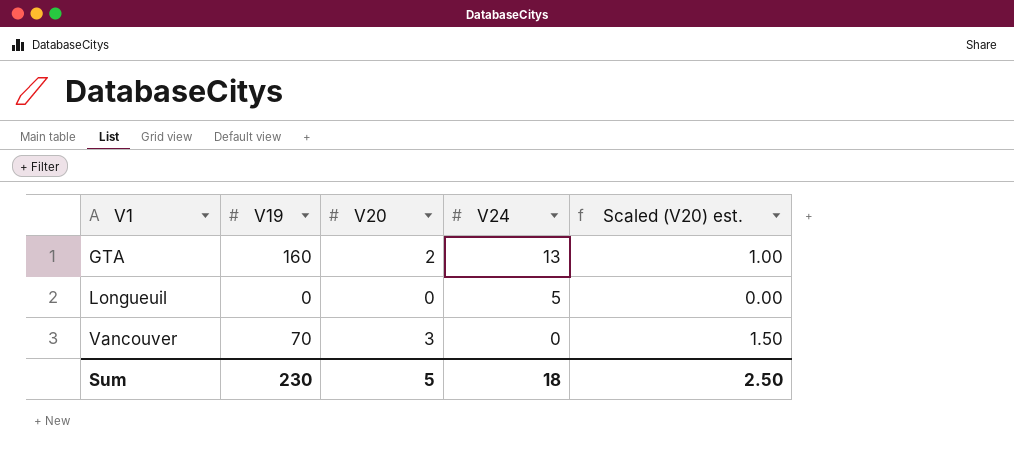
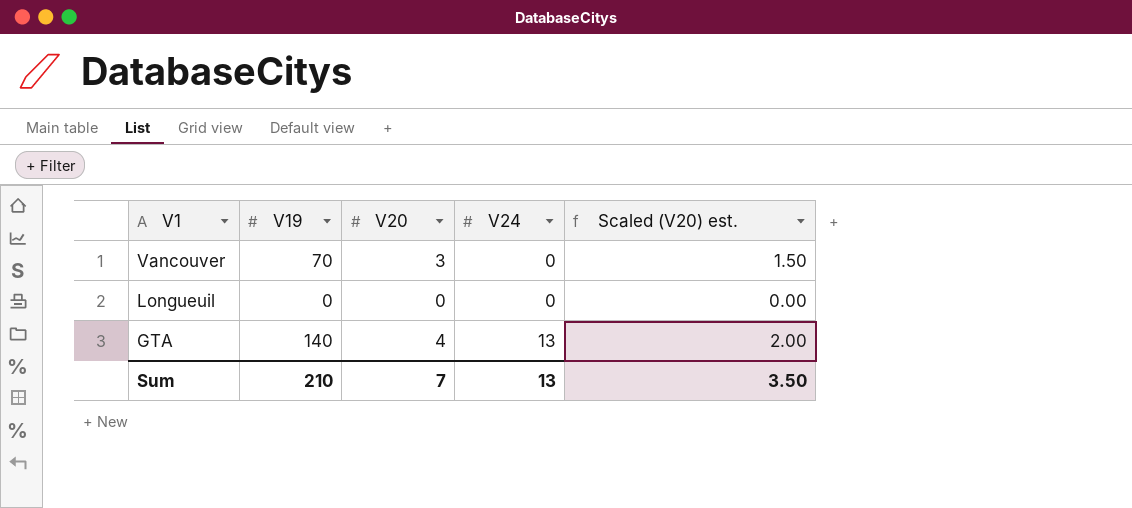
row order: V1 ascending -> V1 descending
Longueuil | V24: 5 -> 0
GTA | V19: 160 -> 140
GTA | V20: 2 -> 4
GTA | Scaled (V20) est.: 1.00 -> 2.00
Sum | V19: 230 -> 210
Sum | V20: 5 -> 7
Sum | V24: 18 -> 13
Sum | Scaled (V20) est.: 2.50 -> 3.50

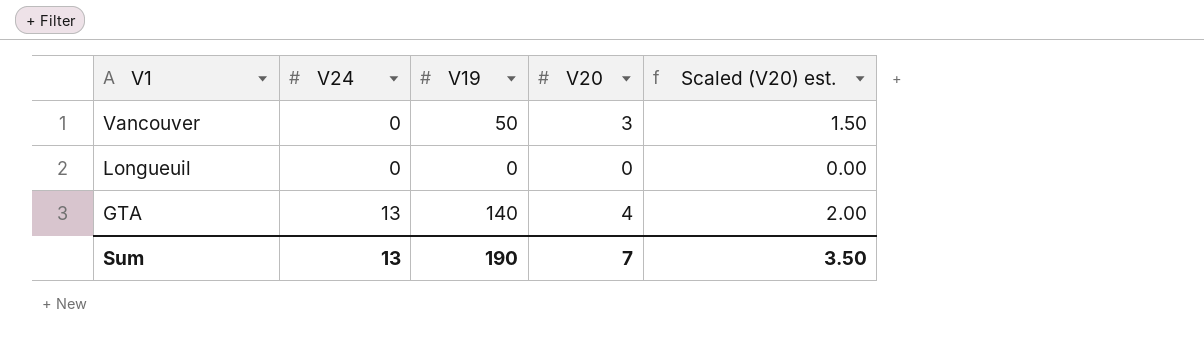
column V24 | position: 4 -> 2
Vancouver | V19: 70 -> 50
Sum | V19: 210 -> 190

